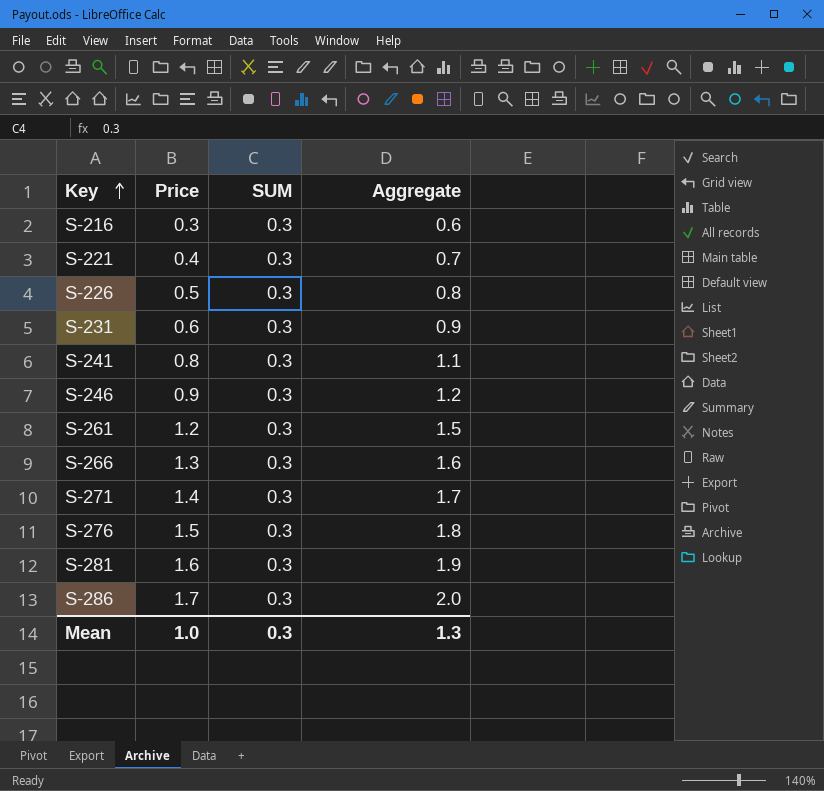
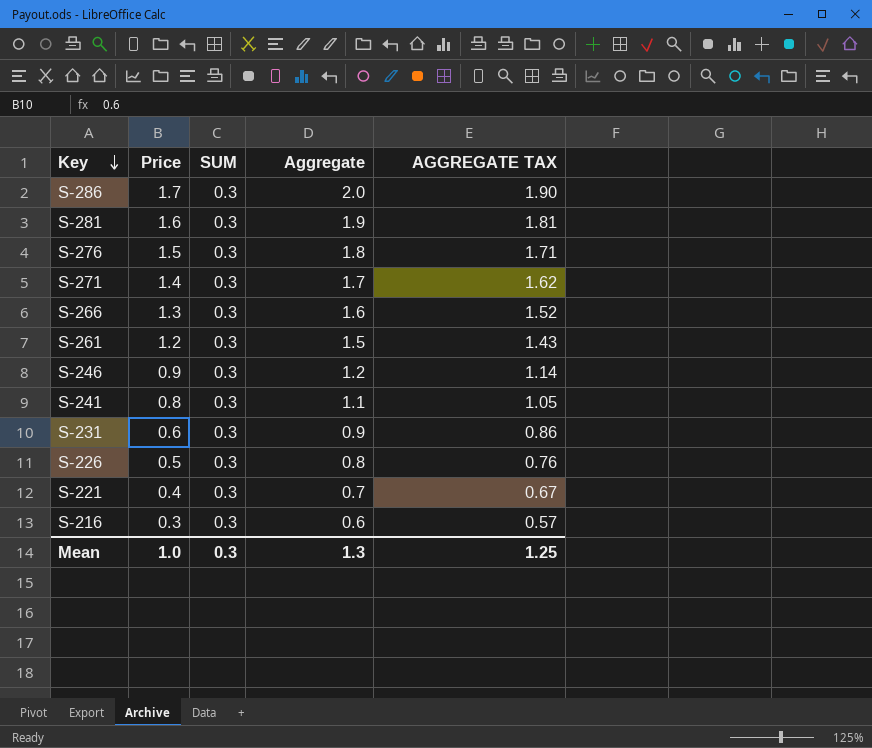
row order: Key ascending -> Key descending
column AGGREGATE TAX | formula: none -> [Aggregate] * 0.95

